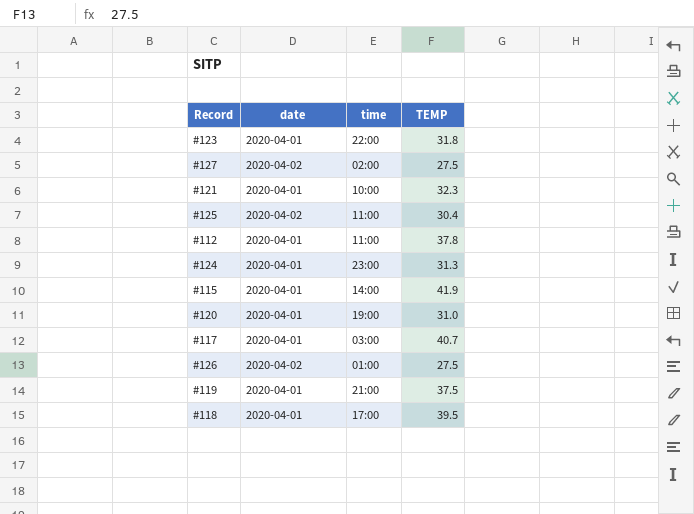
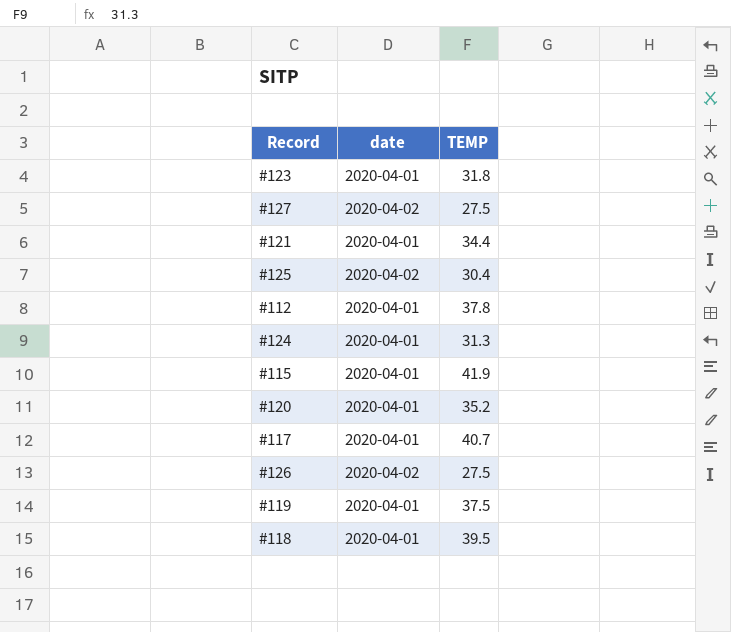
column time | position: 3 -> none
#121 | TEMP: 32.3 -> 34.4
#120 | TEMP: 31.0 -> 35.2

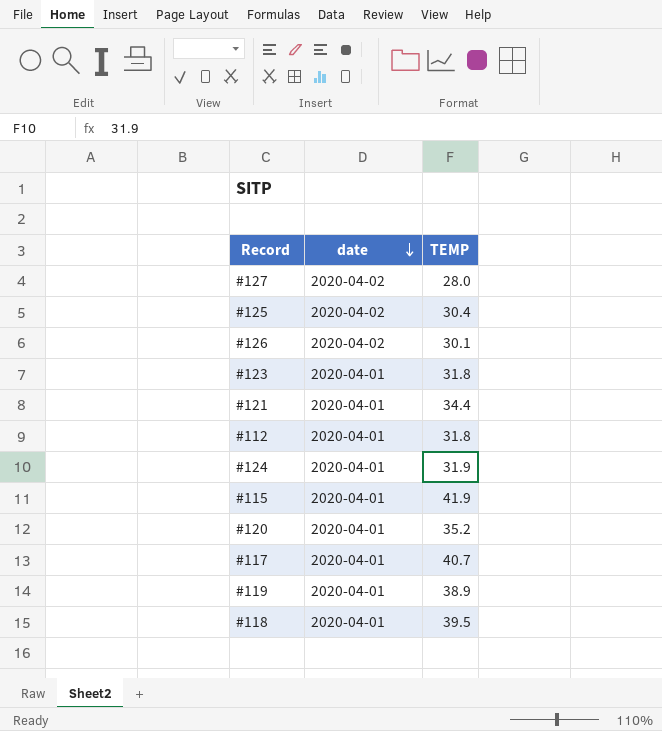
row order: none -> date descending
#127 | TEMP: 27.5 -> 28.0
#126 | TEMP: 27.5 -> 30.1
#112 | TEMP: 37.8 -> 31.8
#124 | TEMP: 31.3 -> 31.9
#119 | TEMP: 37.5 -> 38.9

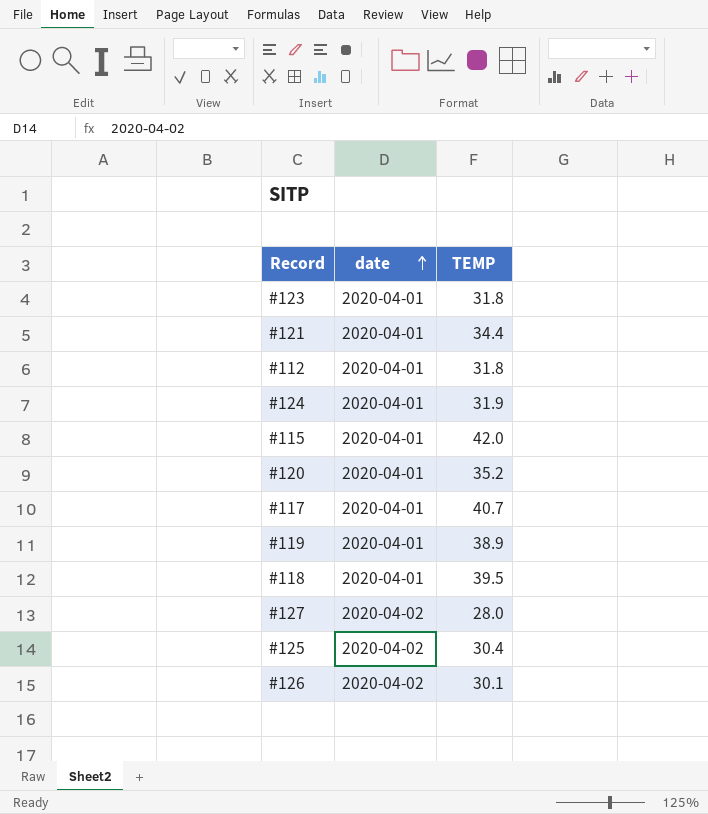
row order: date descending -> date ascending
#115 | TEMP: 41.9 -> 42.0

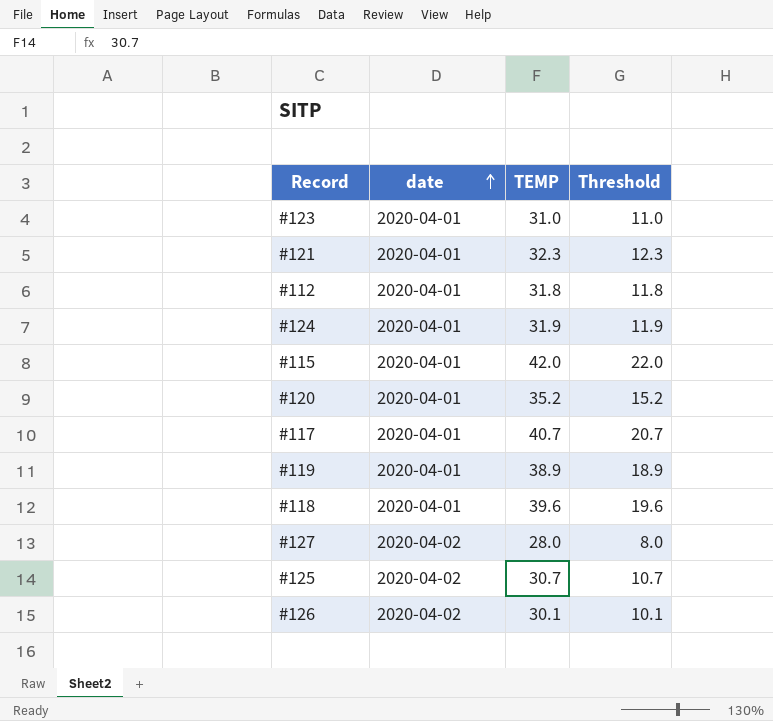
column Threshold | formula: none -> [TEMP] - 20
#123 | TEMP: 31.8 -> 31.0
#121 | TEMP: 34.4 -> 32.3
#118 | TEMP: 39.5 -> 39.6
#125 | TEMP: 30.4 -> 30.7

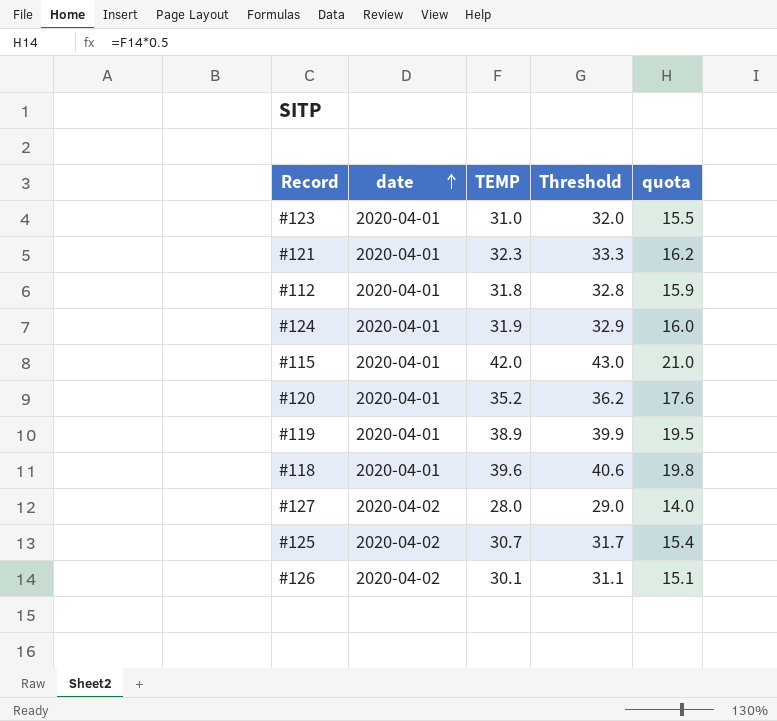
column Threshold | formula: [TEMP] - 20 -> [TEMP] + 1
column quota | formula: none -> [TEMP] * 0.5
row #117: 2020-04-01 | 40.7 | 20.7 -> none

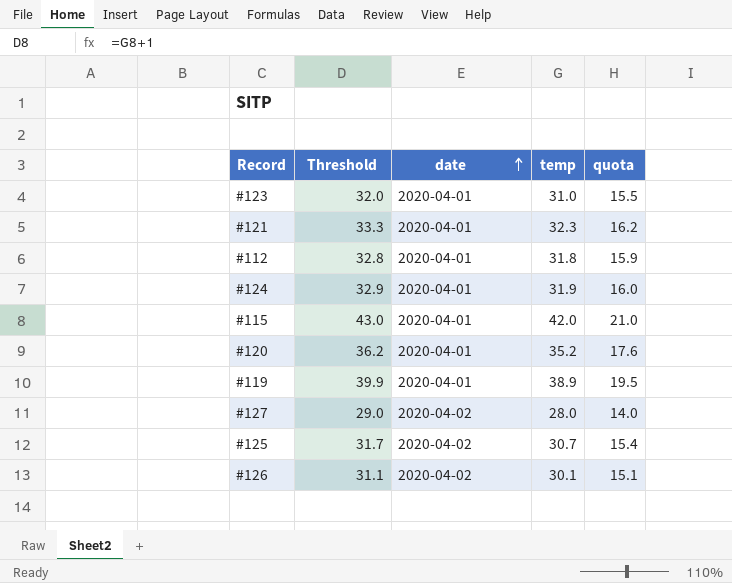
column Threshold | position: 4 -> 2
column name: TEMP -> temp
row #118: 2020-04-01 | 39.6 | 40.6 | 19.8 -> none

